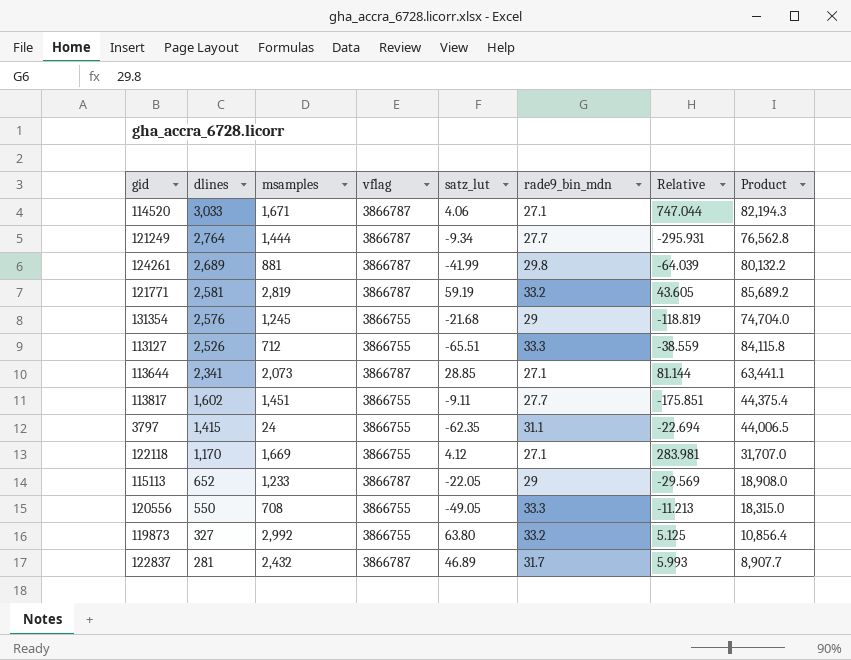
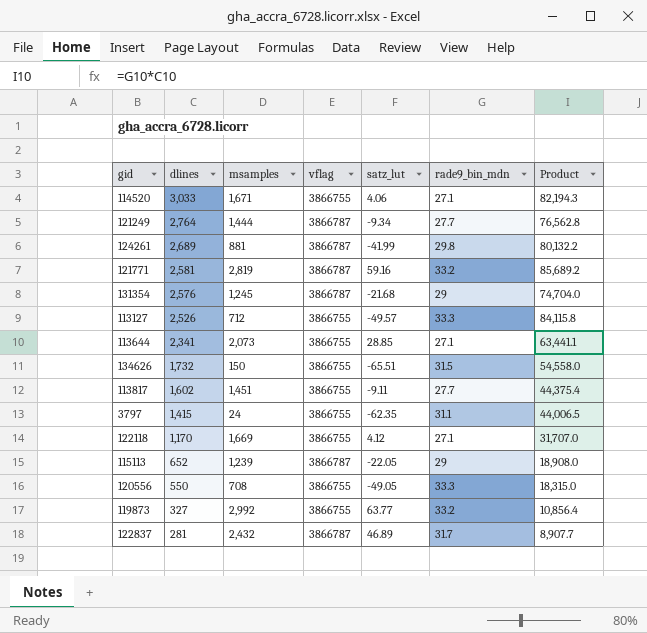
column Relative | formula: [dlines] / [satz_lut] -> none
114520 | vflag: 3866787 -> 3866755
121771 | satz_lut: 59.19 -> 59.16
131354 | vflag: 3866755 -> 3866787
113127 | satz_lut: -65.51 -> -49.57
113644 | vflag: 3866787 -> 3866755
row 134626: none -> 1,732 | 150 | 3866755 | -65.51 | 31.5 | 54,558.0
115113 | msamples: 1,233 -> 1,239
119873 | satz_lut: 63.80 -> 63.77

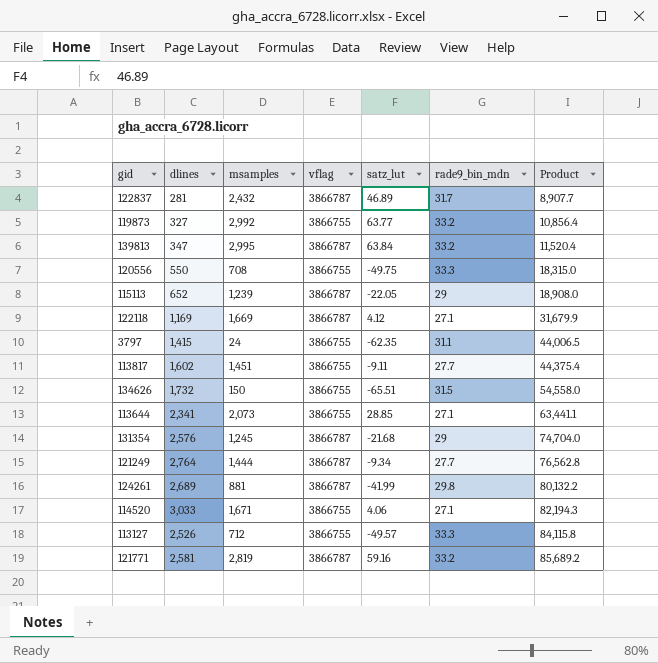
row order: dlines descending -> Product ascending
row 139813: none -> 347 | 2,995 | 3866787 | 63.84 | 33.2 | 11,520.4
120556 | satz_lut: -49.05 -> -49.75
122118 | dlines: 1,170 -> 1,169
122118 | vflag: 3866755 -> 3866787
122118 | Product: 31,707.0 -> 31,679.9

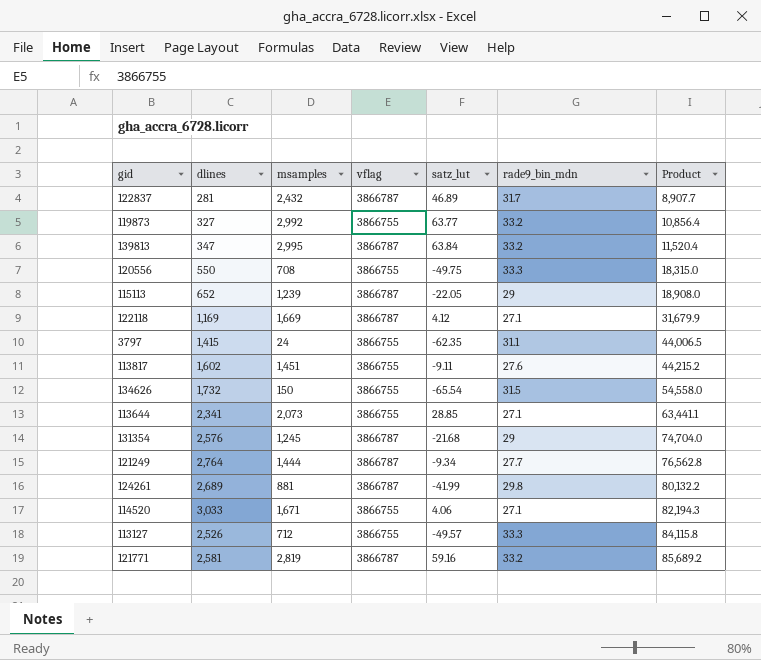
113817 | rade9_bin_mdn: 27.7 -> 27.6
113817 | Product: 44,375.4 -> 44,215.2
134626 | satz_lut: -65.51 -> -65.54

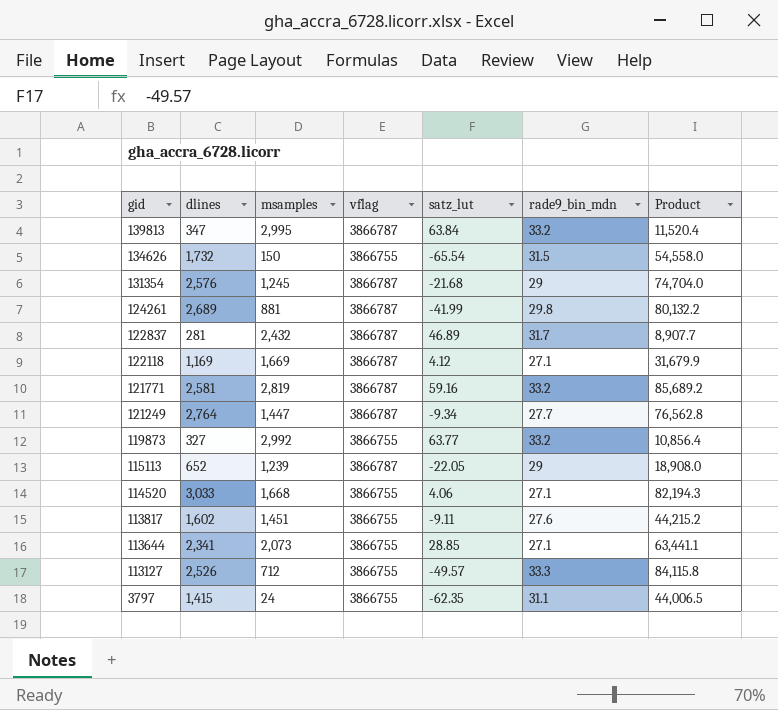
row order: Product ascending -> gid descending
row 120556: 550 | 708 | 3866755 | -49.75 | 33.3 | 18,315.0 -> none
121249 | msamples: 1,444 -> 1,447
114520 | msamples: 1,671 -> 1,668

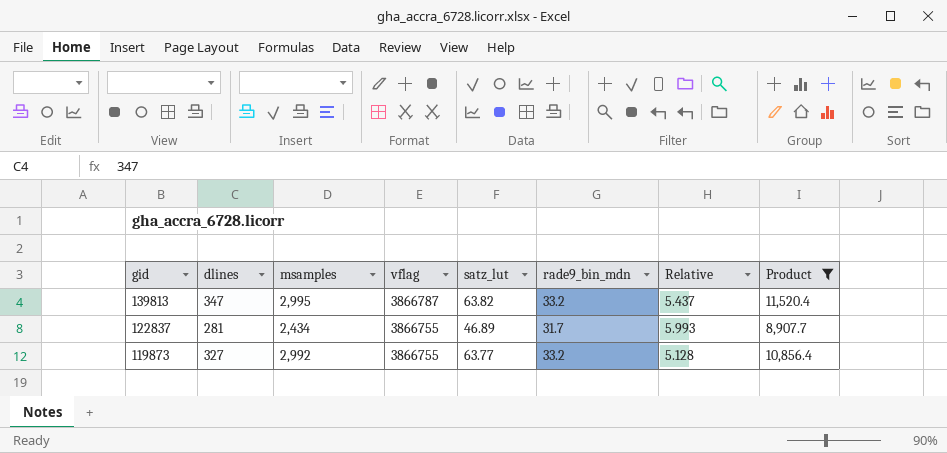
filter: none -> Product <= 11,520.4
column Relative | formula: none -> [dlines] / [satz_lut]
139813 | satz_lut: 63.84 -> 63.82
122837 | msamples: 2,432 -> 2,434
122837 | vflag: 3866787 -> 3866755

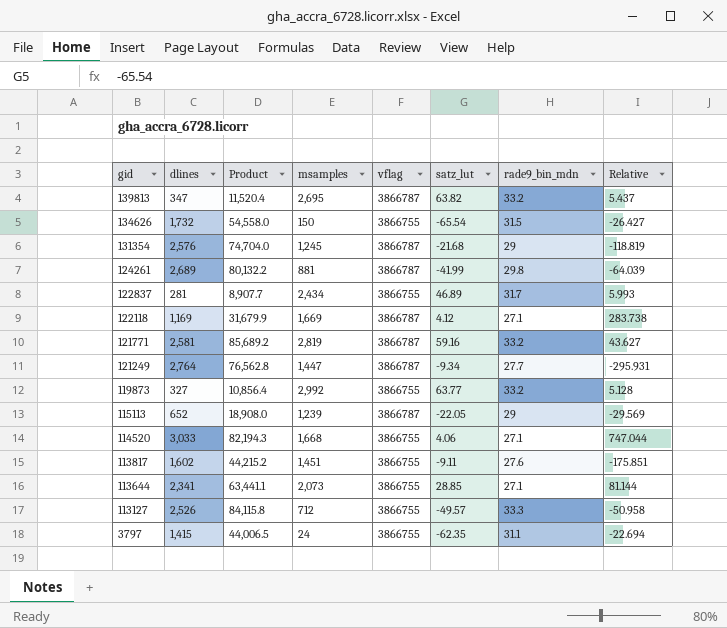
filter: Product <= 11,520.4 -> none
column Product | position: 8 -> 3
139813 | msamples: 2,995 -> 2,695

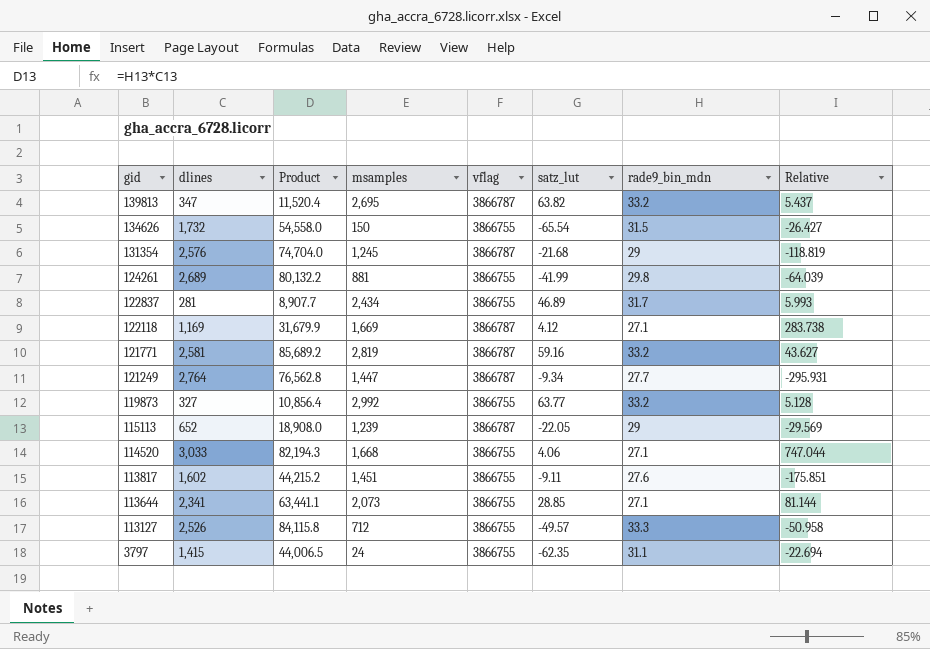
124261 | vflag: 3866787 -> 3866755

